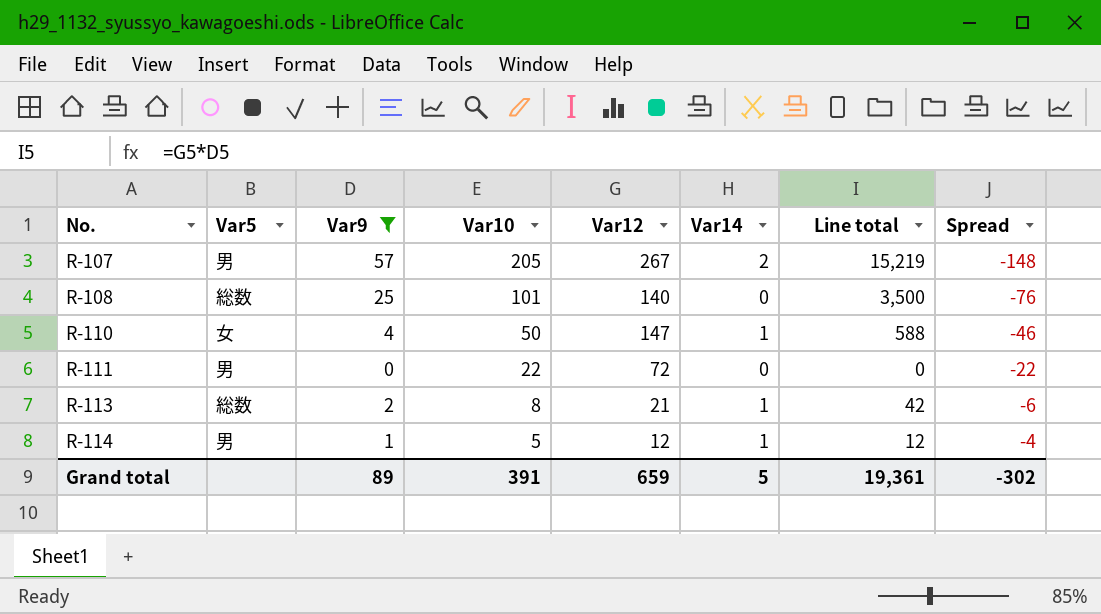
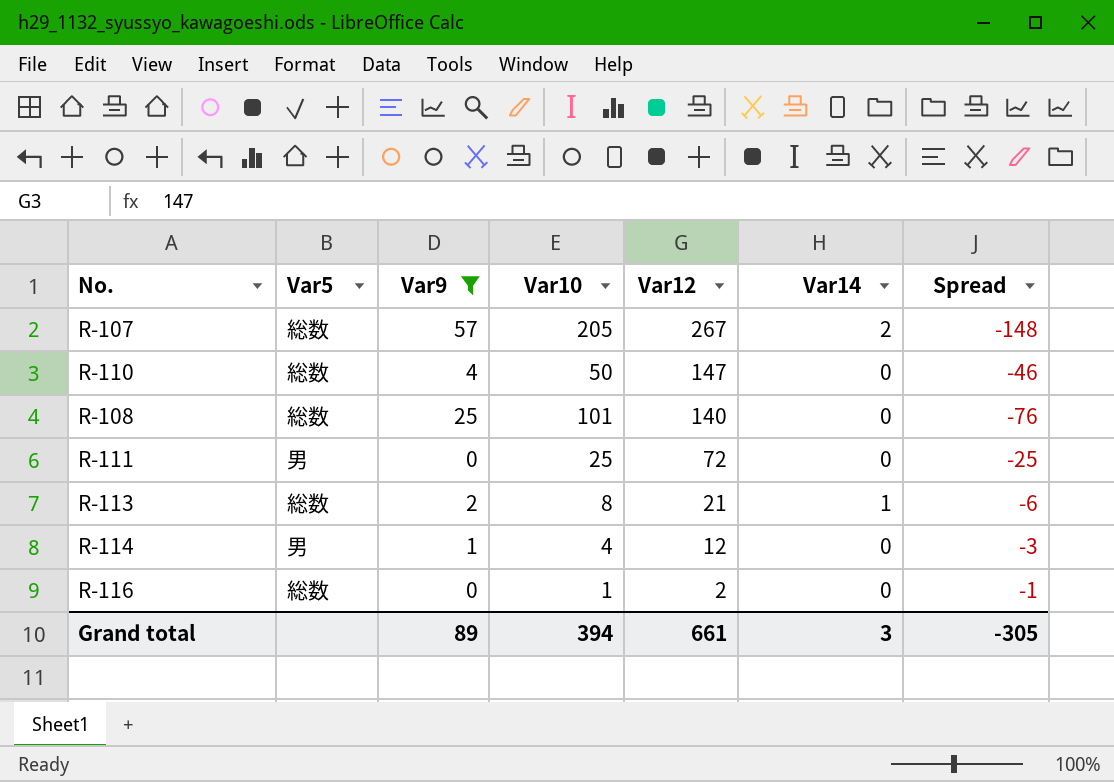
row order: No. ascending -> Var12 descending
column Line total | formula: [Var9] * [Var12] -> none
R-107 | Var5: 男 -> 総数
R-110 | Var5: 女 -> 総数
R-110 | Var14: 1 -> 0
R-111 | Var10: 22 -> 25
R-111 | Spread: -22 -> -25
R-114 | Var10: 5 -> 4
R-114 | Var14: 1 -> 0
R-114 | Spread: -4 -> -3
row R-116: none -> 総数 | 0 | 1 | 2 | 0 | -1
Grand total | Var10: 391 -> 394
Grand total | Var12: 659 -> 661
Grand total | Var14: 5 -> 3
Grand total | Spread: -302 -> -305

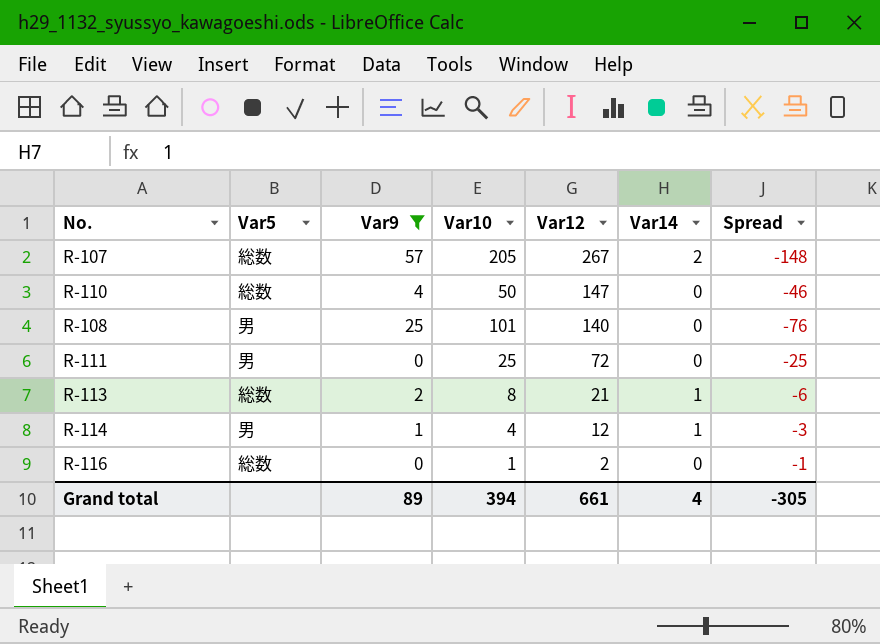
R-108 | Var5: 総数 -> 男
R-114 | Var14: 0 -> 1
Grand total | Var14: 3 -> 4

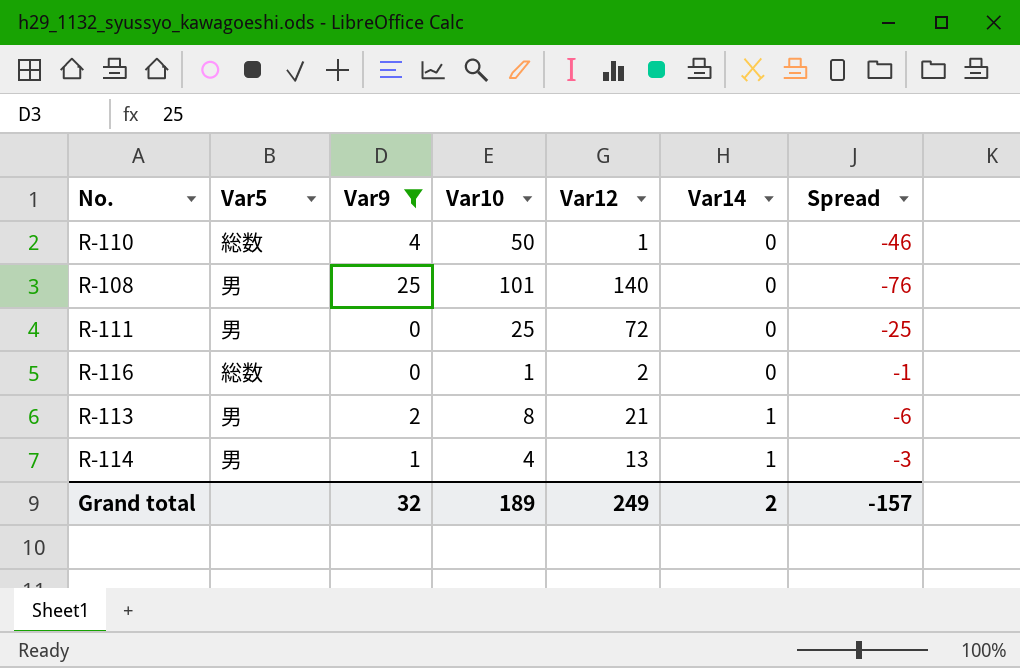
row order: Var12 descending -> Var14 ascending
row R-107: 総数 | 57 | 205 | 267 | 2 | -148 -> none
R-110 | Var12: 147 -> 1
R-113 | Var5: 総数 -> 男
R-114 | Var12: 12 -> 13
Grand total | Var9: 89 -> 32
Grand total | Var10: 394 -> 189
Grand total | Var12: 661 -> 249
Grand total | Var14: 4 -> 2
Grand total | Spread: -305 -> -157

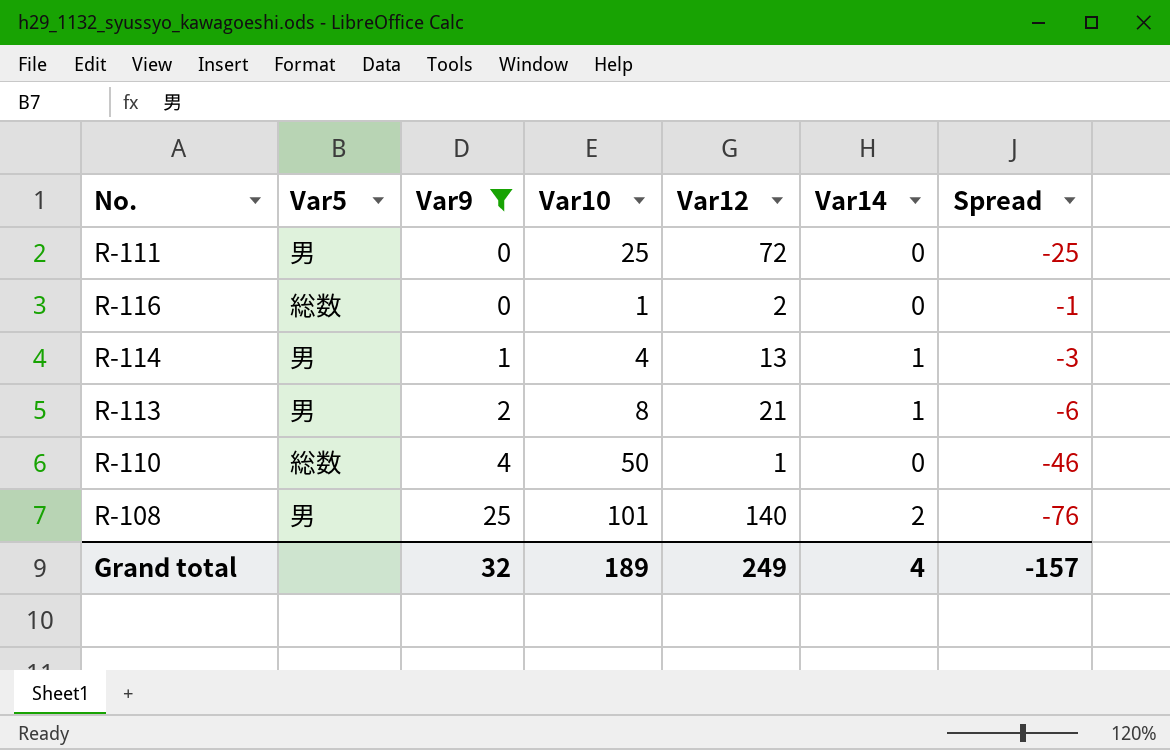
row order: Var14 ascending -> Var9 ascending
R-108 | Var14: 0 -> 2
Grand total | Var14: 2 -> 4

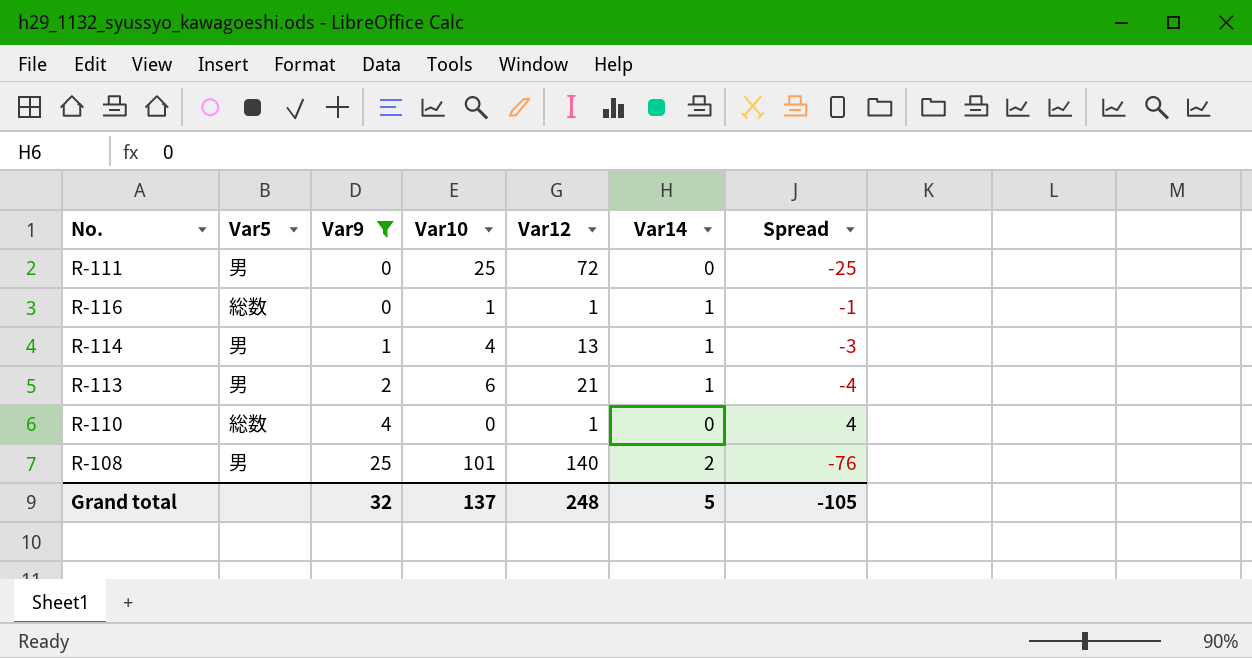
R-116 | Var12: 2 -> 1
R-116 | Var14: 0 -> 1
R-113 | Var10: 8 -> 6
R-113 | Spread: -6 -> -4
R-110 | Var10: 50 -> 0
R-110 | Spread: -46 -> 4
Grand total | Var10: 189 -> 137
Grand total | Var12: 249 -> 248
Grand total | Var14: 4 -> 5
Grand total | Spread: -157 -> -105

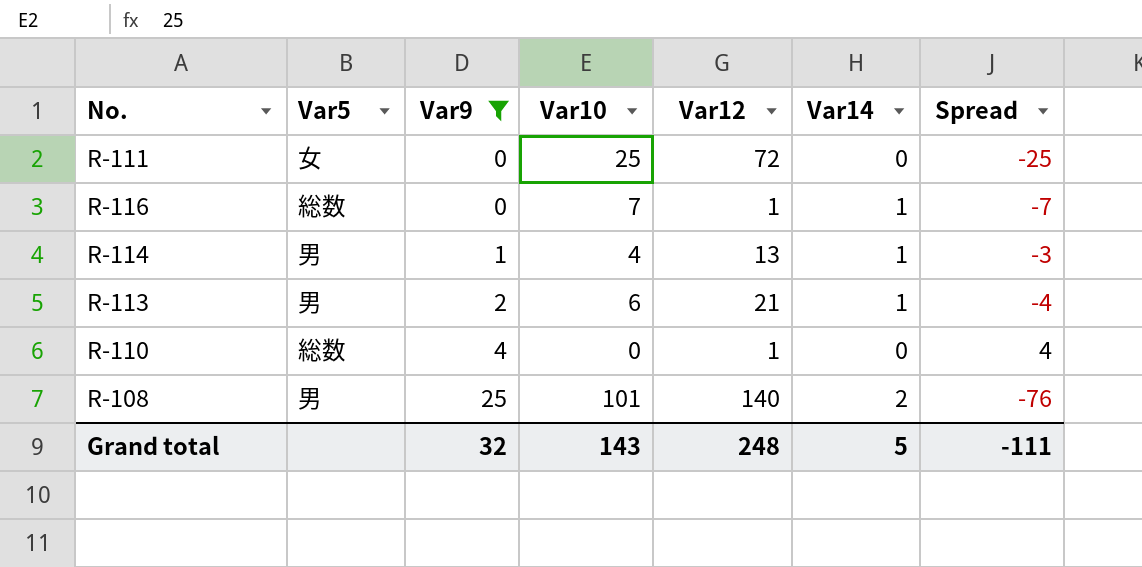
R-111 | Var5: 男 -> 女
R-116 | Var10: 1 -> 7
R-116 | Spread: -1 -> -7
Grand total | Var10: 137 -> 143
Grand total | Spread: -105 -> -111

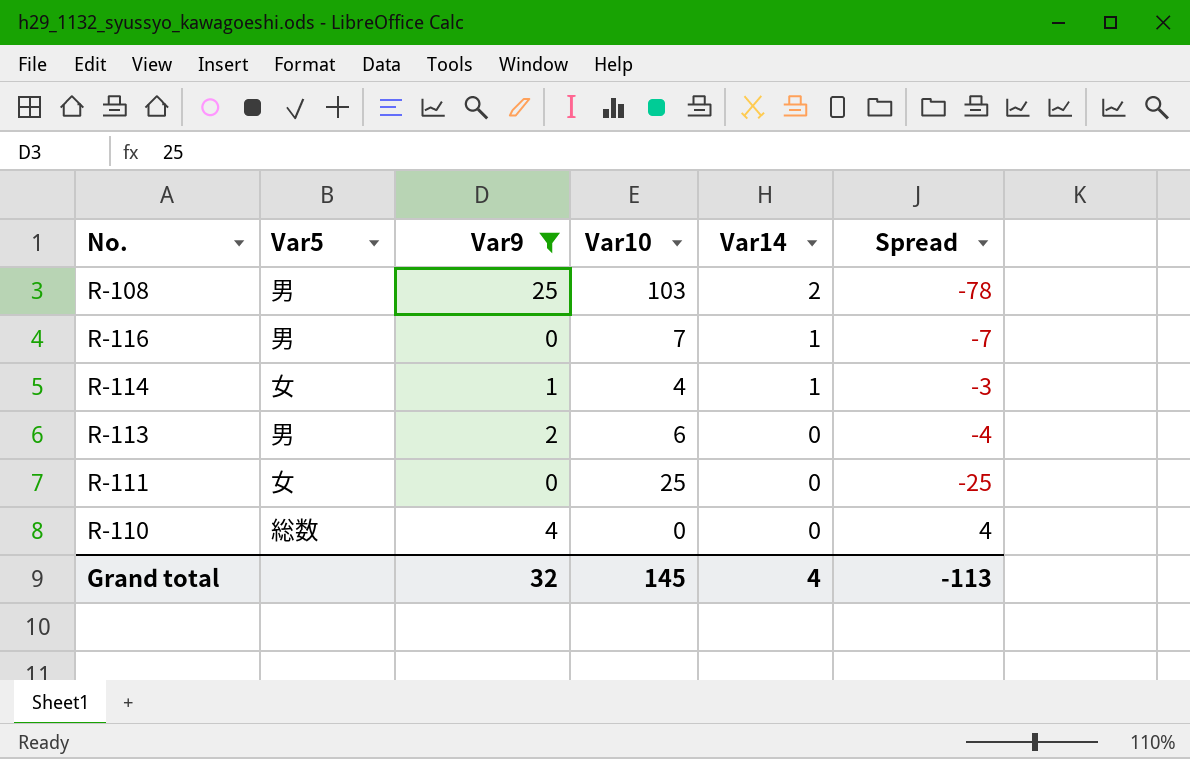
row order: Var9 ascending -> Var14 descending
column Var12 | position: 5 -> none
R-108 | Var10: 101 -> 103
R-108 | Spread: -76 -> -78
R-116 | Var5: 総数 -> 男
R-114 | Var5: 男 -> 女
R-113 | Var14: 1 -> 0
Grand total | Var10: 143 -> 145
Grand total | Var14: 5 -> 4
Grand total | Spread: -111 -> -113

